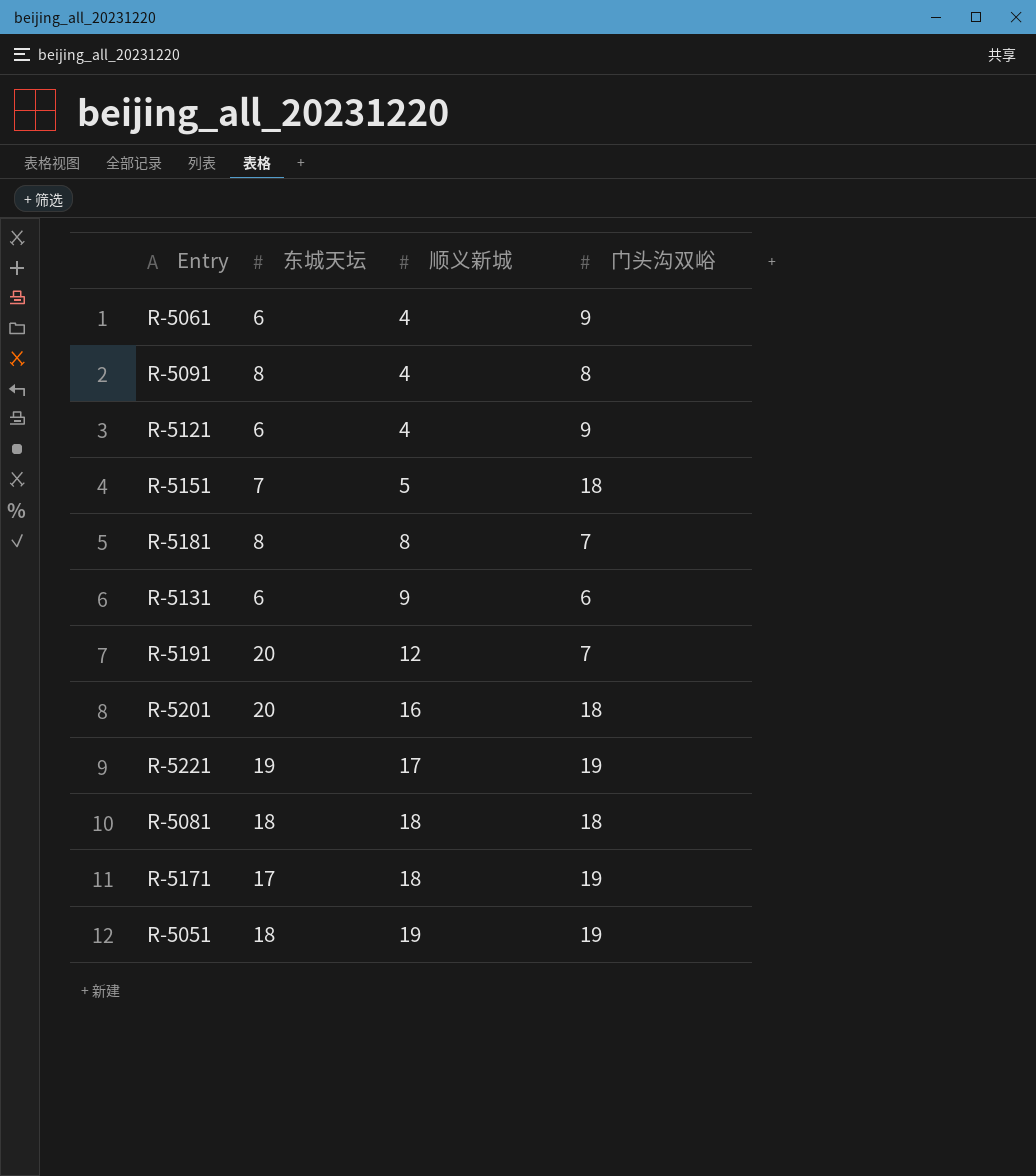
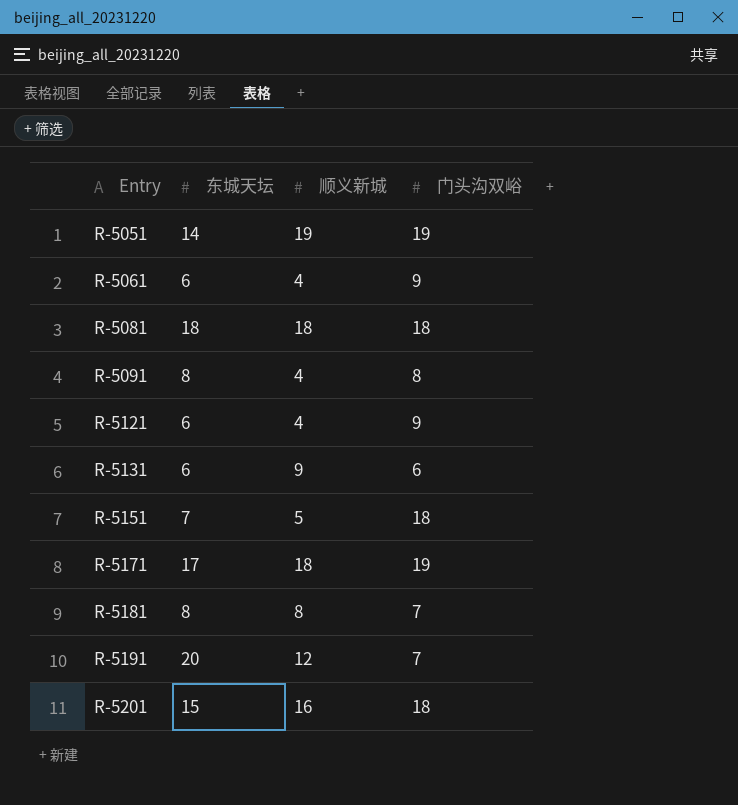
row order: 顺义新城 ascending -> Entry ascending
row R-5221: 19 | 17 | 19 -> none
R-5051 | 东城天坛: 18 -> 14
R-5201 | 东城天坛: 20 -> 15

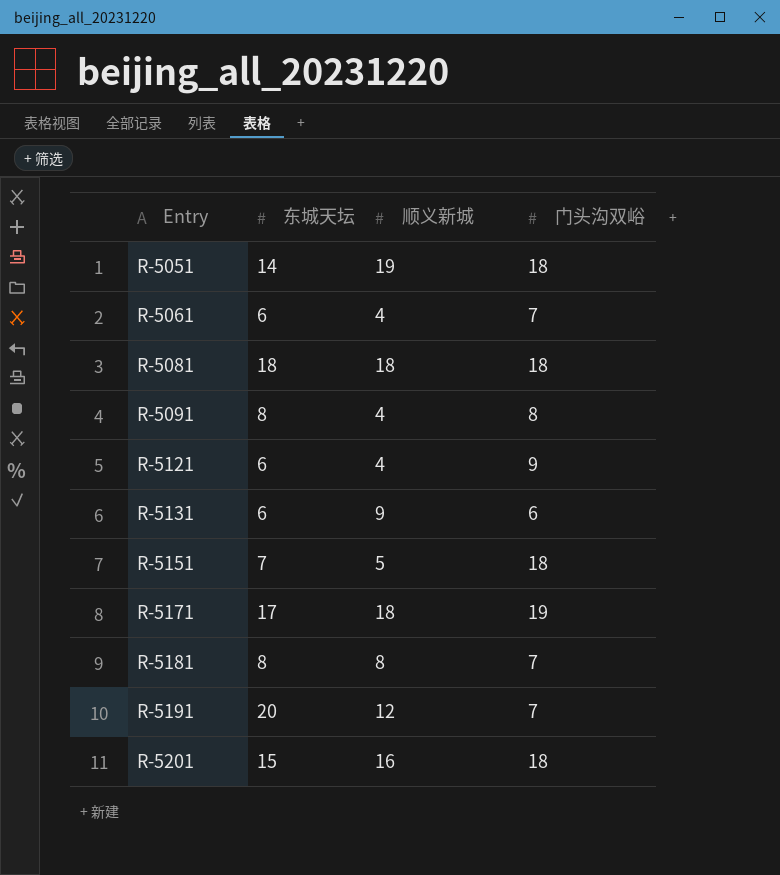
R-5051 | 门头沟双峪: 19 -> 18
R-5061 | 门头沟双峪: 9 -> 7

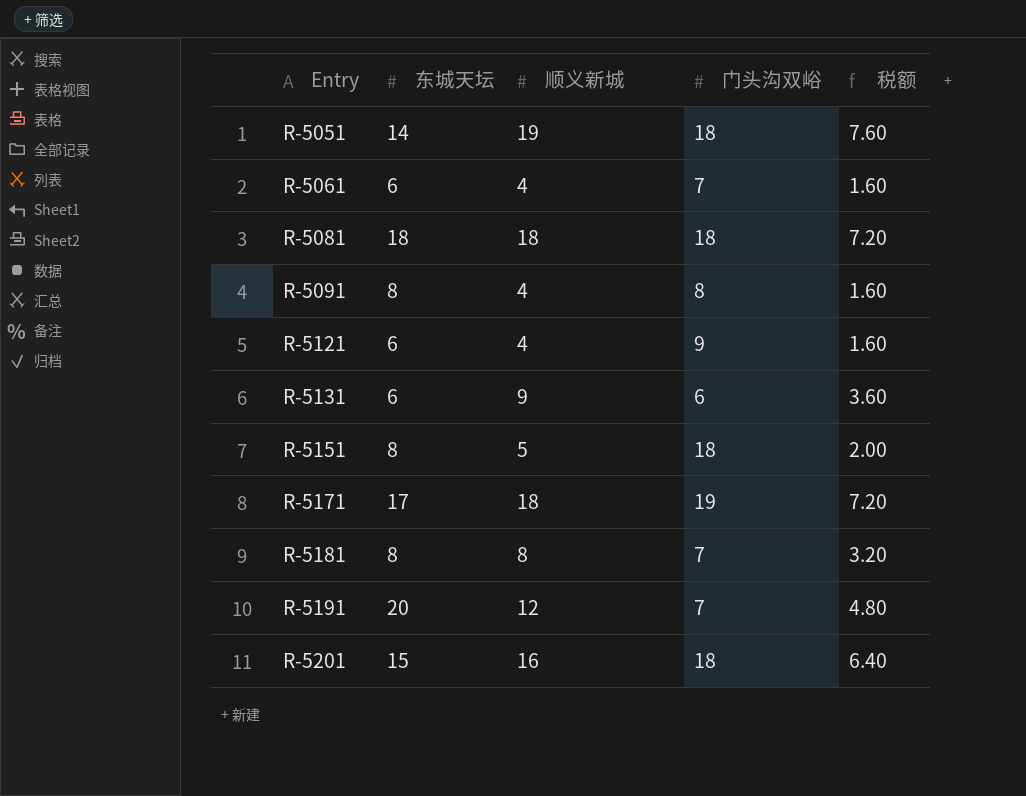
column 税额 | formula: none -> [顺义新城] * 0.4
R-5151 | 东城天坛: 7 -> 8

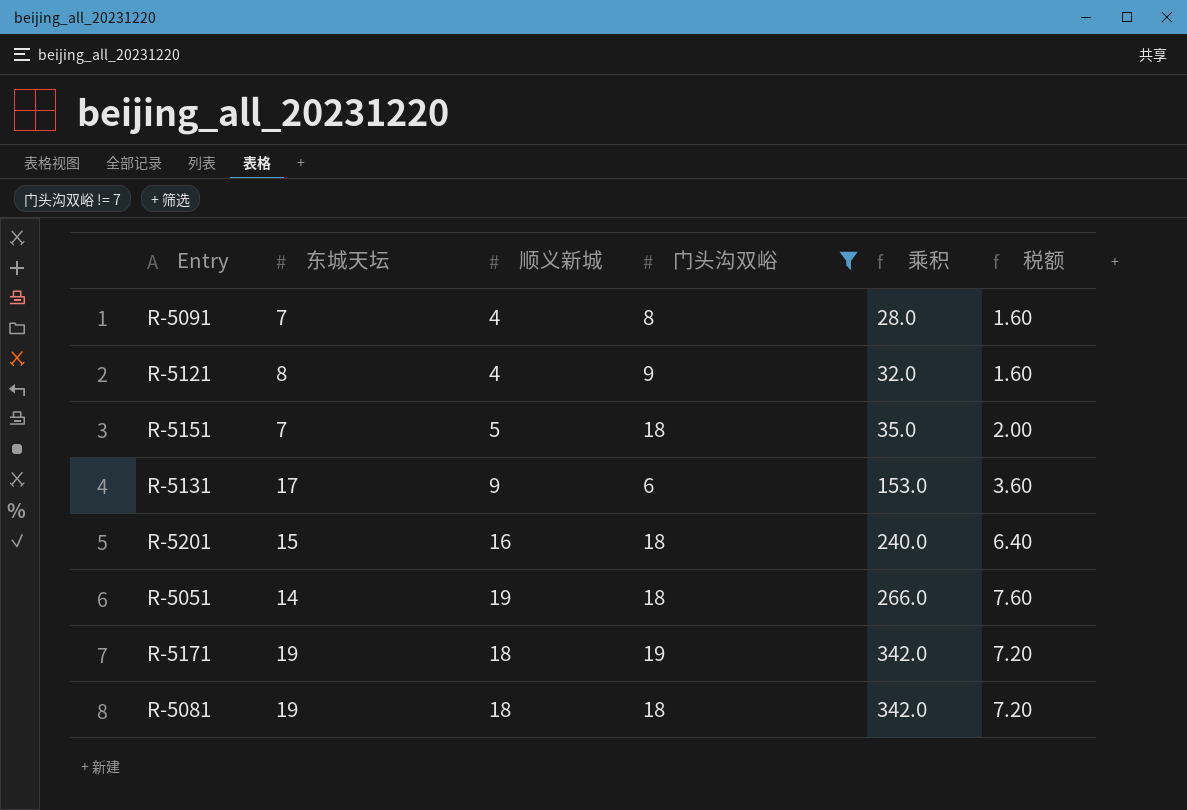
filter: none -> 门头沟双峪 != 7
row order: Entry ascending -> 乘积 ascending
column 乘积 | formula: none -> [东城天坛] * [顺义新城]
R-5091 | 东城天坛: 8 -> 7
R-5121 | 东城天坛: 6 -> 8
R-5151 | 东城天坛: 8 -> 7
R-5131 | 东城天坛: 6 -> 17
R-5171 | 东城天坛: 17 -> 19
R-5081 | 东城天坛: 18 -> 19

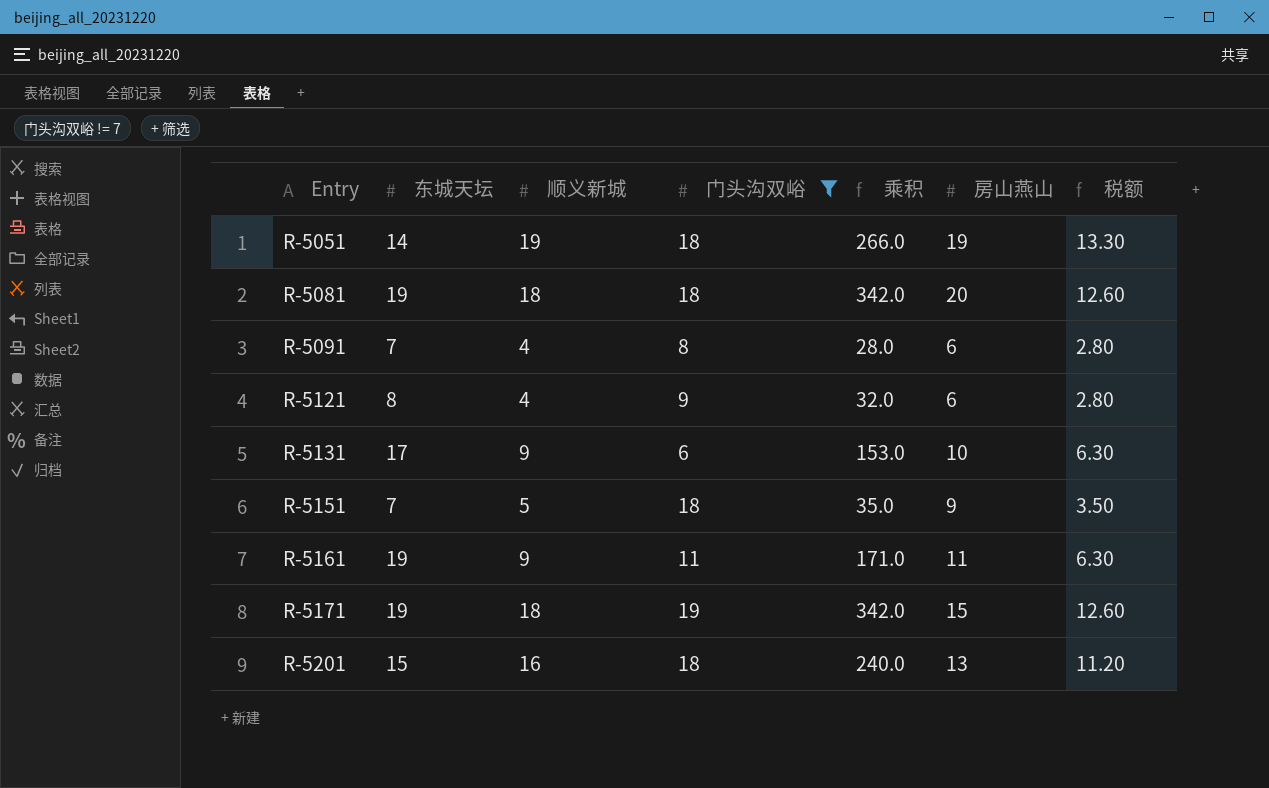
row order: 乘积 ascending -> Entry ascending
column 房山燕山 | position: none -> 6
column 税额 | formula: [顺义新城] * 0.4 -> [顺义新城] * 0.7
row R-5161: none -> 19 | 9 | 11 | 171.0 | 11 | 6.30

